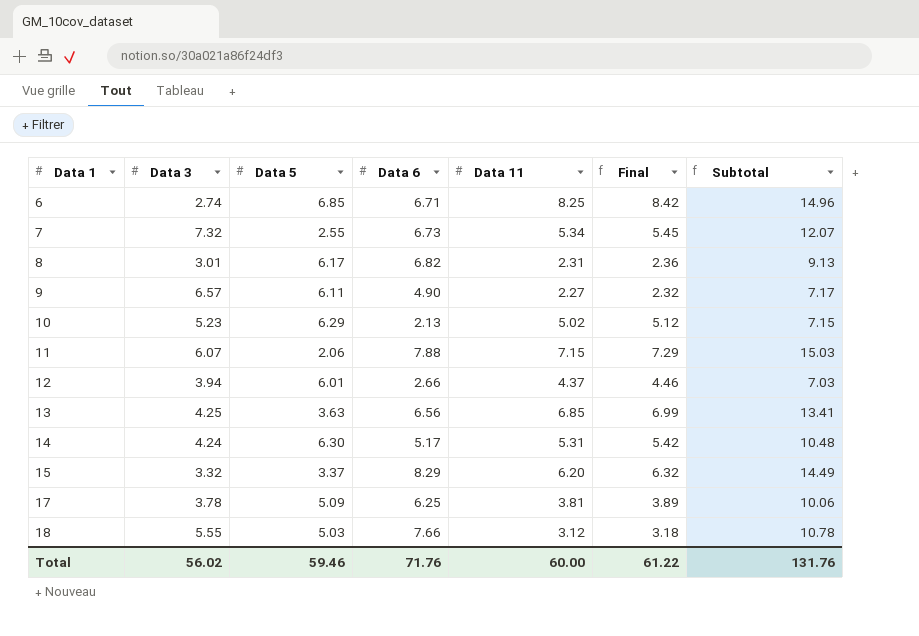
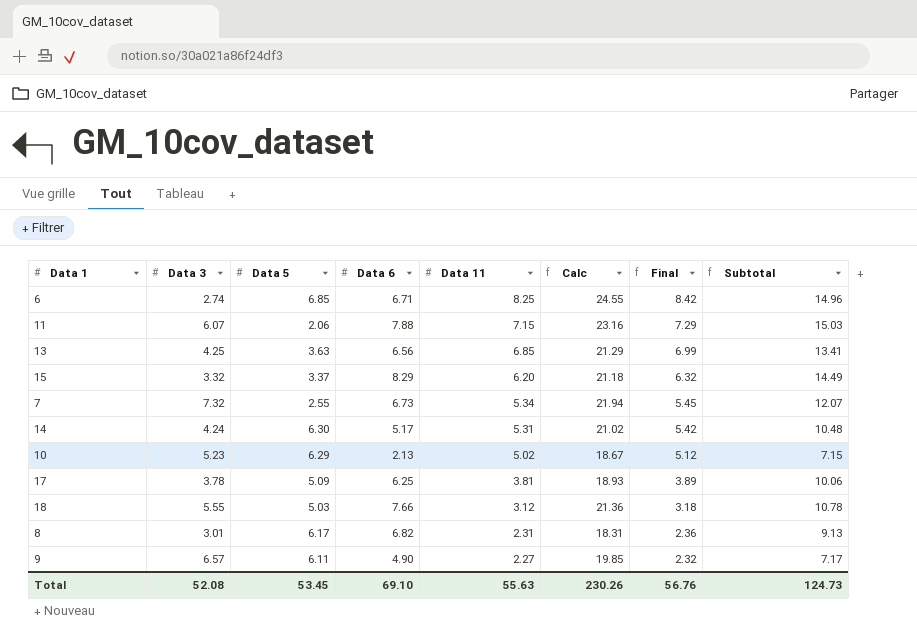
row order: Data 1 ascending -> Data 11 descending
column Calc | formula: none -> [Data 3] + [Data 5] + [Data 6] + [Data 11]
row 12: 3.94 | 6.01 | 2.66 | 4.37 | 4.46 | 7.03 -> none
Total | Data 3: 56.02 -> 52.08
Total | Data 5: 59.46 -> 53.45
Total | Data 6: 71.76 -> 69.10
Total | Data 11: 60.00 -> 55.63
Total | Final: 61.22 -> 56.76
Total | Subtotal: 131.76 -> 124.73

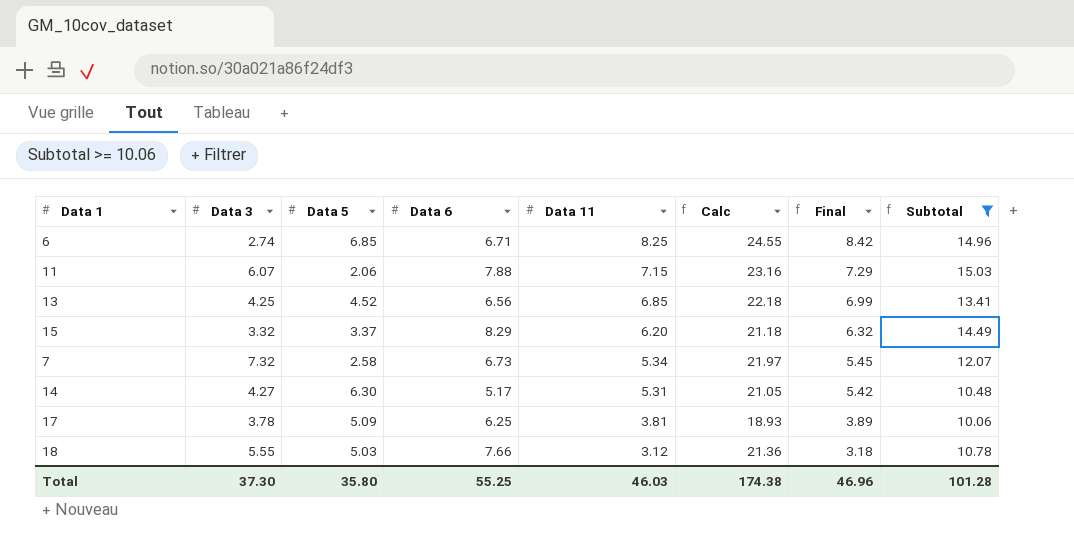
filter: none -> Subtotal >= 10.06
13 | Data 5: 3.63 -> 4.52
13 | Calc: 21.29 -> 22.18
7 | Data 5: 2.55 -> 2.58
7 | Calc: 21.94 -> 21.97
14 | Data 3: 4.24 -> 4.27
14 | Calc: 21.02 -> 21.05
Total | Data 3: 52.08 -> 37.30
Total | Data 5: 53.45 -> 35.80
Total | Data 6: 69.10 -> 55.25
Total | Data 11: 55.63 -> 46.03
Total | Calc: 230.26 -> 174.38
Total | Final: 56.76 -> 46.96
Total | Subtotal: 124.73 -> 101.28

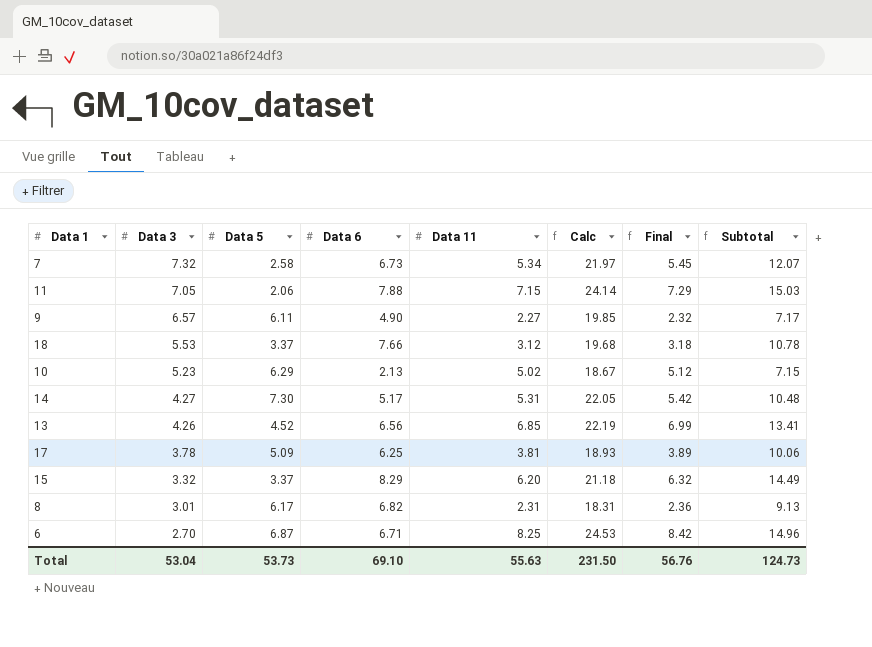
filter: Subtotal >= 10.06 -> none
row order: Data 11 descending -> Data 3 descending
11 | Data 3: 6.07 -> 7.05
11 | Calc: 23.16 -> 24.14
18 | Data 3: 5.55 -> 5.53
18 | Data 5: 5.03 -> 3.37
18 | Calc: 21.36 -> 19.68
14 | Data 5: 6.30 -> 7.30
14 | Calc: 21.05 -> 22.05
13 | Data 3: 4.25 -> 4.26
13 | Calc: 22.18 -> 22.19
6 | Data 3: 2.74 -> 2.70
6 | Data 5: 6.85 -> 6.87
6 | Calc: 24.55 -> 24.53
Total | Data 3: 37.30 -> 53.04
Total | Data 5: 35.80 -> 53.73
Total | Data 6: 55.25 -> 69.10
Total | Data 11: 46.03 -> 55.63
Total | Calc: 174.38 -> 231.50
Total | Final: 46.96 -> 56.76
Total | Subtotal: 101.28 -> 124.73

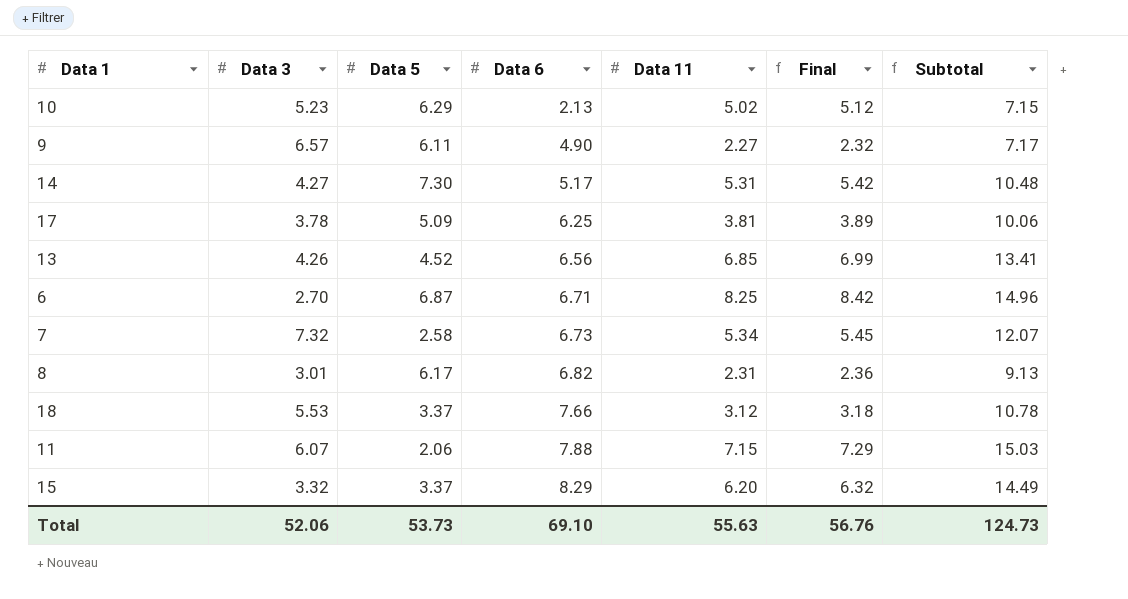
row order: Data 3 descending -> Data 6 ascending
column Calc | formula: [Data 3] + [Data 5] + [Data 6] + [Data 11] -> none
11 | Data 3: 7.05 -> 6.07
Total | Data 3: 53.04 -> 52.06

